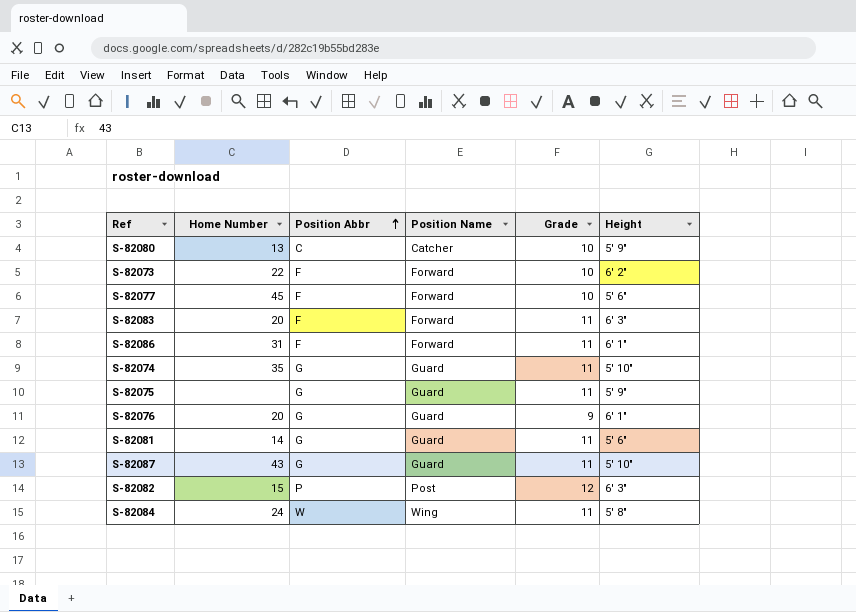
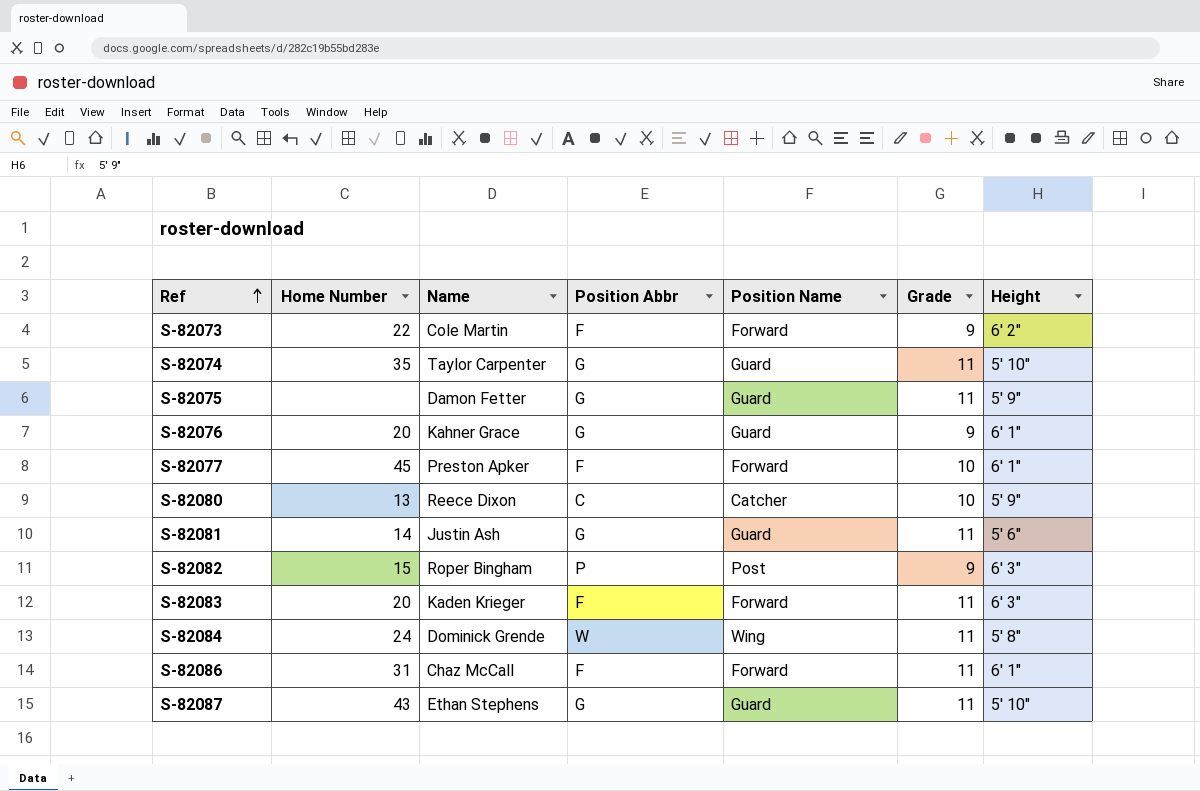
row order: Position Abbr ascending -> Ref ascending
column Name | position: none -> 3
S-82073 | Grade: 10 -> 9
S-82077 | Height: 5' 6" -> 6' 1"
S-82082 | Grade: 12 -> 9

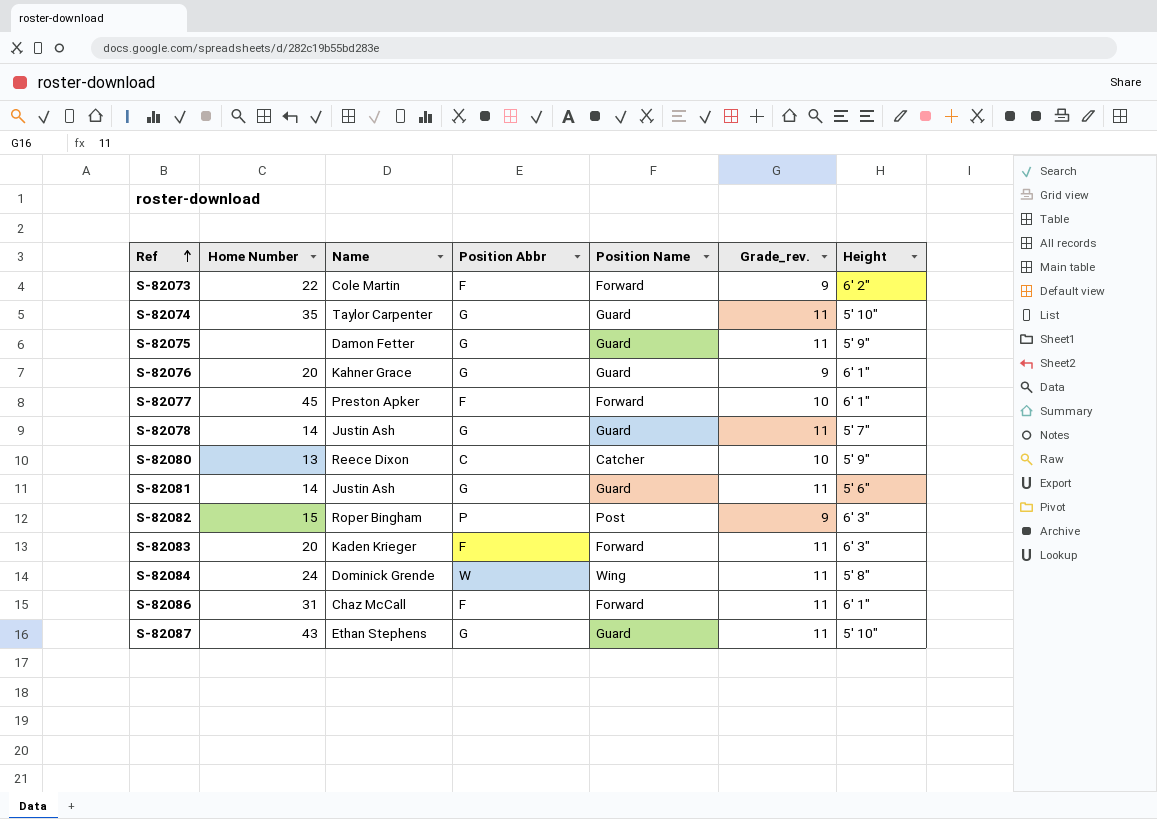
column name: Grade -> Grade_rev.
row S-82078: none -> 14 | Justin Ash | G | Guard | 11 | 5' 7"

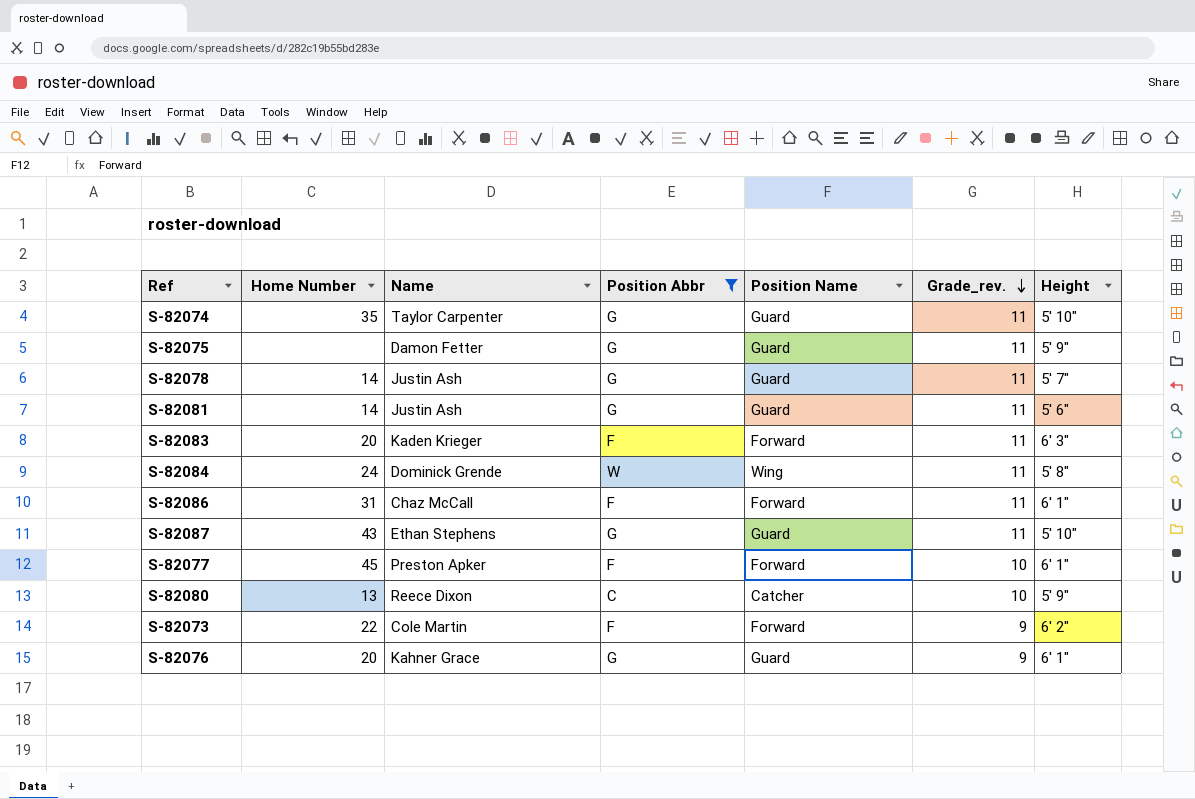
filter: none -> Position Abbr != P
row order: Ref ascending -> Grade_rev. descending

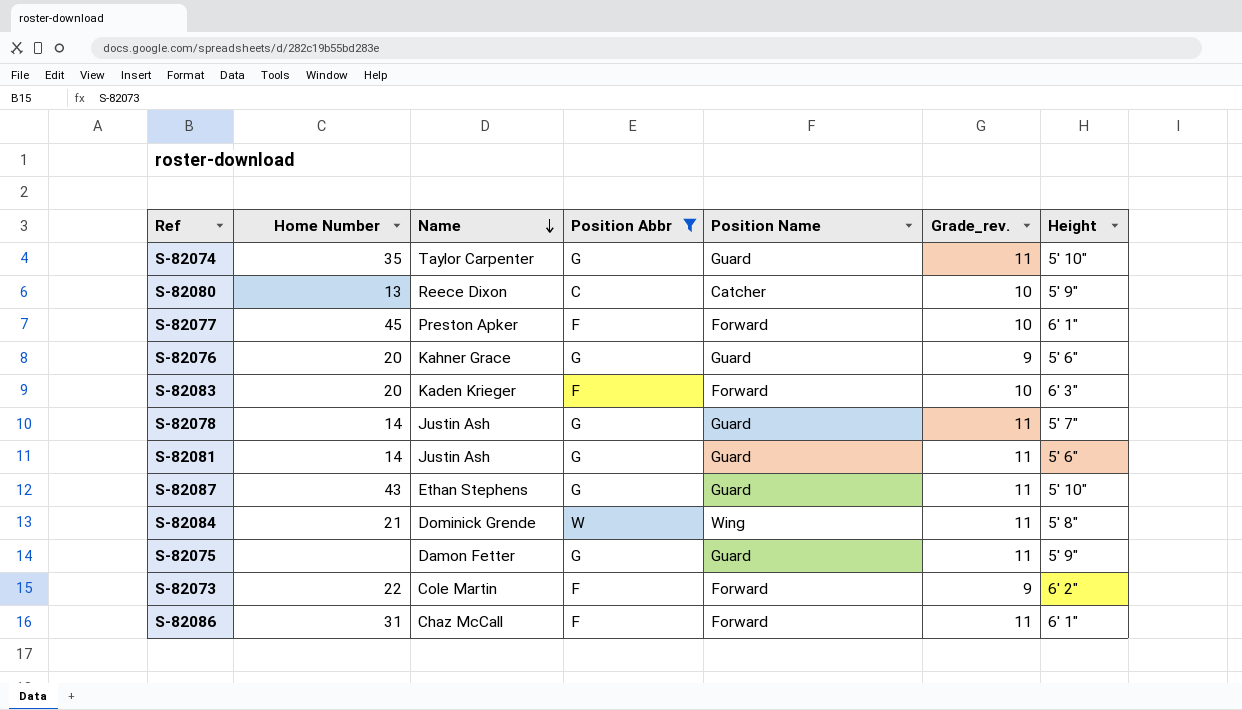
row order: Grade_rev. descending -> Name descending
S-82076 | Height: 6' 1" -> 5' 6"
S-82083 | Grade_rev.: 11 -> 10
S-82084 | Home Number: 24 -> 21

